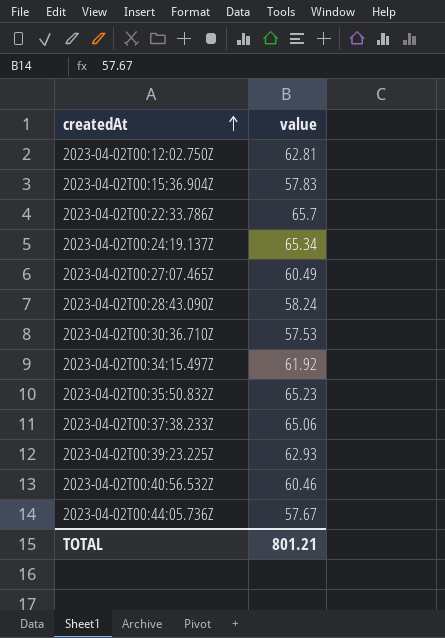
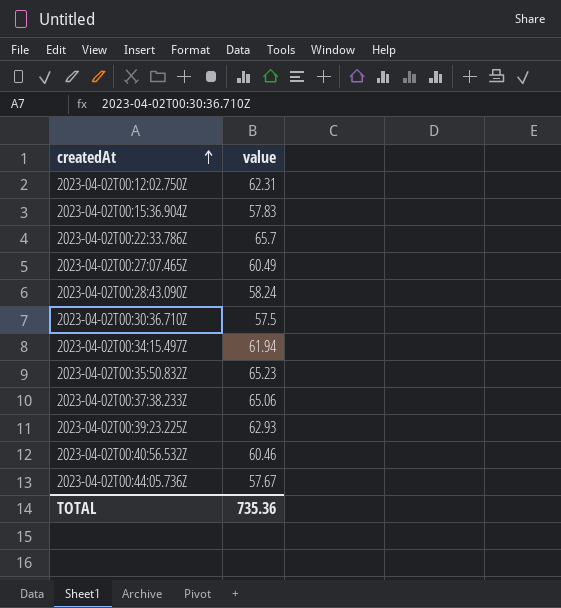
row 2023-04-02T00:24:19.137Z: 65.34 -> none
2023-04-02T00:12:02.750Z | value: 62.81 -> 62.31
2023-04-02T00:30:36.710Z | value: 57.53 -> 57.5
2023-04-02T00:34:15.497Z | value: 61.92 -> 61.94
TOTAL | value: 801.21 -> 735.36

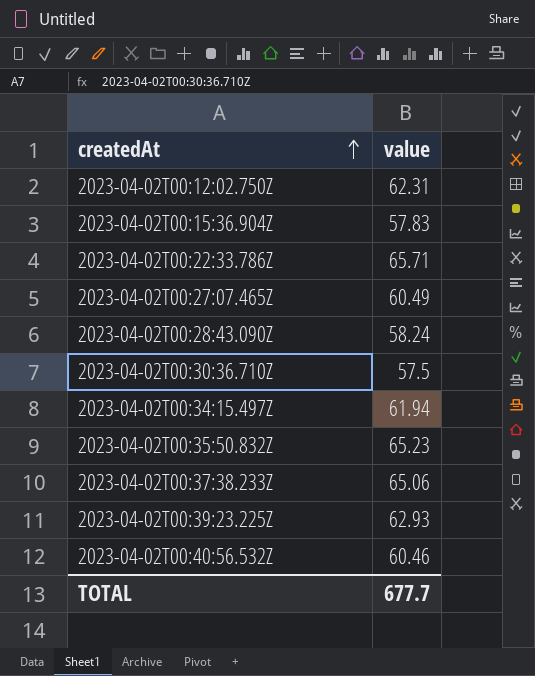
row 2023-04-02T00:44:05.736Z: 57.67 -> none
2023-04-02T00:22:33.786Z | value: 65.7 -> 65.71
TOTAL | value: 735.36 -> 677.7

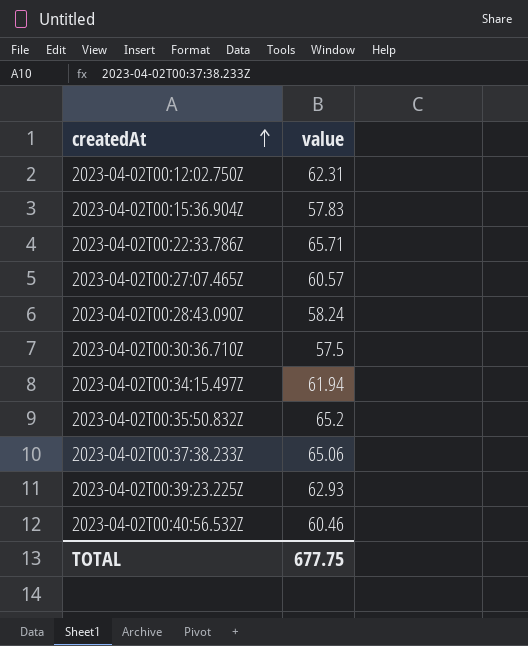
2023-04-02T00:27:07.465Z | value: 60.49 -> 60.57
2023-04-02T00:35:50.832Z | value: 65.23 -> 65.2
TOTAL | value: 677.7 -> 677.75

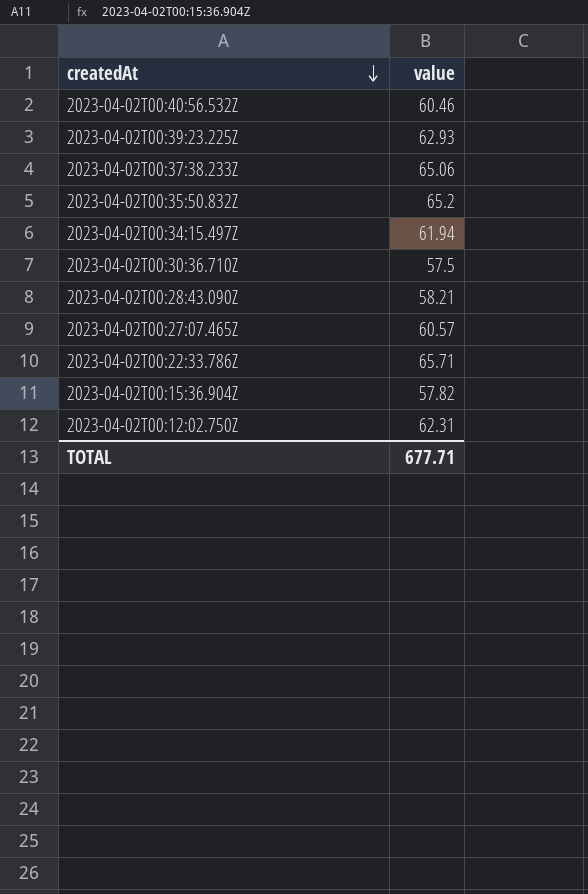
row order: createdAt ascending -> createdAt descending
2023-04-02T00:28:43.090Z | value: 58.24 -> 58.21
2023-04-02T00:15:36.904Z | value: 57.83 -> 57.82
TOTAL | value: 677.75 -> 677.71

